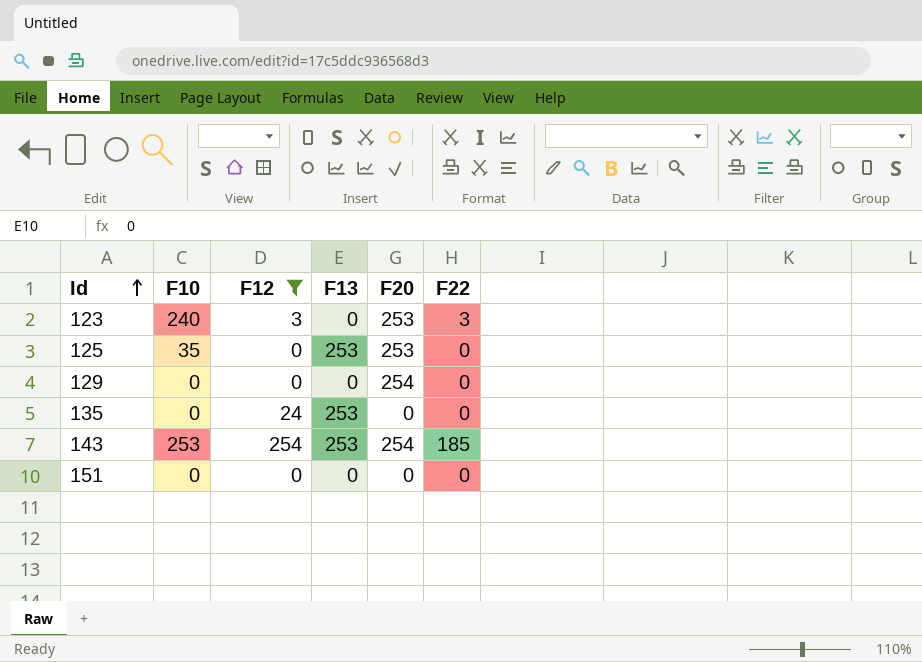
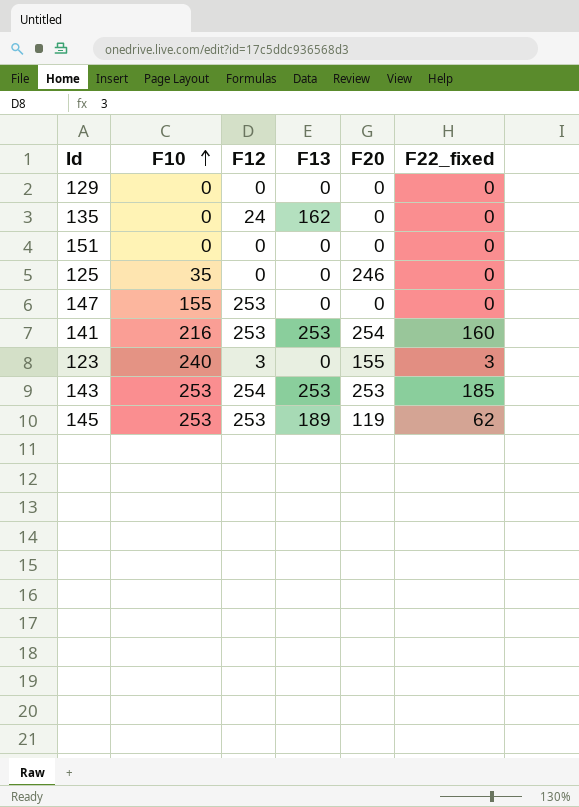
filter: F12 != 253 -> none
row order: Id ascending -> F10 ascending
column name: F22 -> F22_fixed
129 | F20: 254 -> 0
135 | F13: 253 -> 162
125 | F13: 253 -> 0
125 | F20: 253 -> 246
123 | F20: 253 -> 155
143 | F20: 254 -> 253

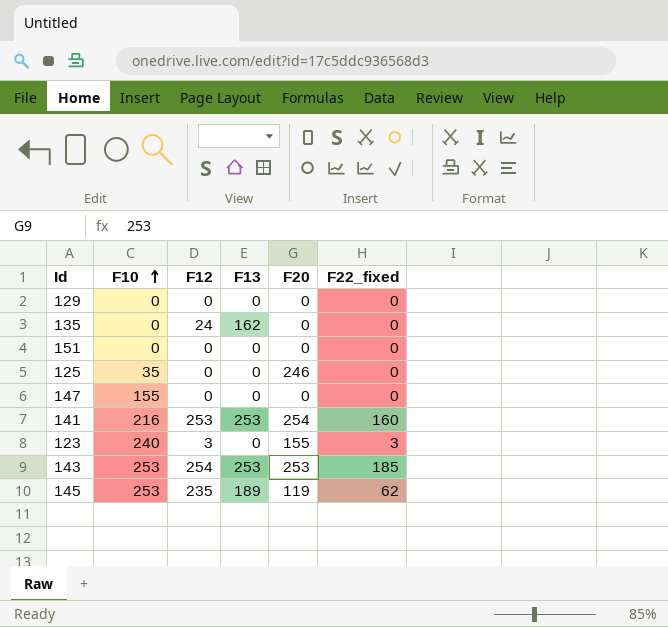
147 | F12: 253 -> 0
145 | F12: 253 -> 235

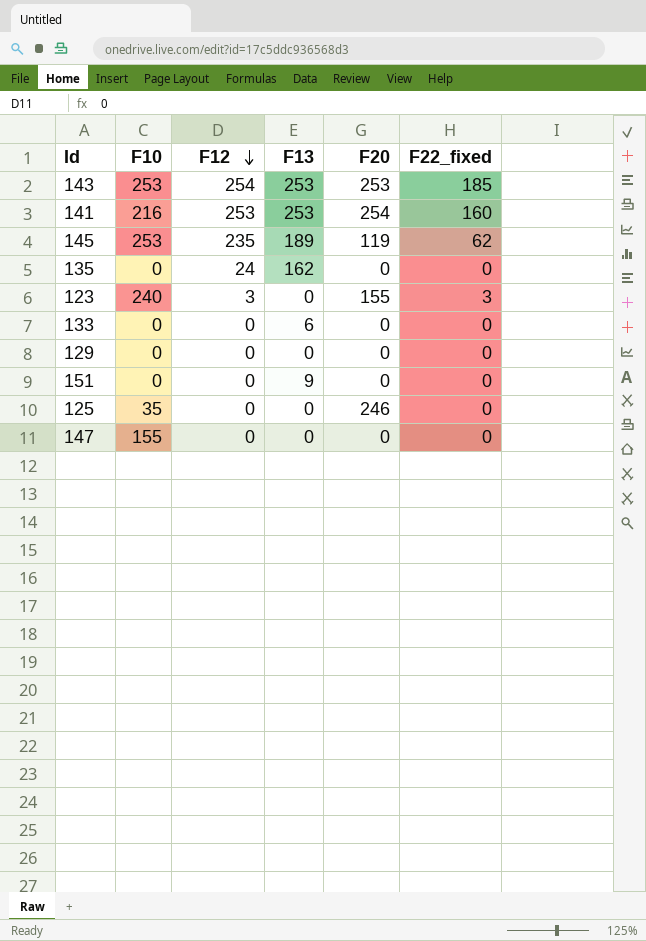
row order: F10 ascending -> F12 descending
row 133: none -> 0 | 0 | 6 | 0 | 0
151 | F13: 0 -> 9

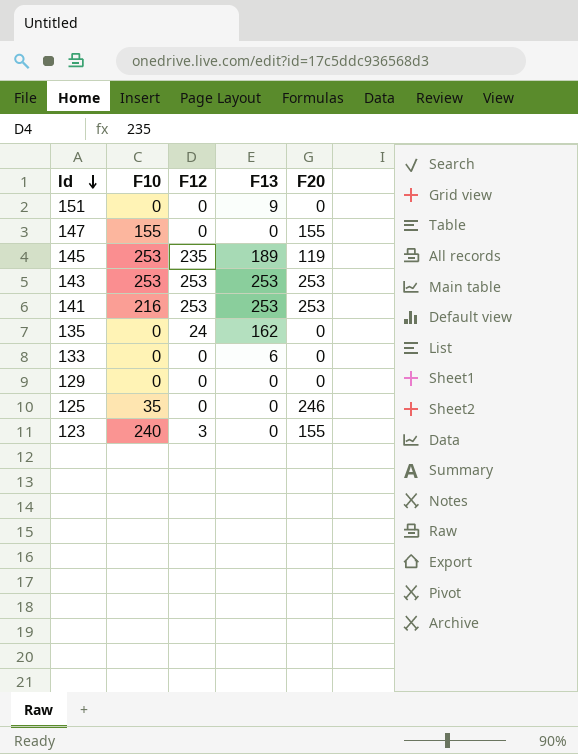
row order: F12 descending -> Id descending
column F22_fixed | position: 6 -> none
147 | F20: 0 -> 155
143 | F12: 254 -> 253
141 | F20: 254 -> 253

